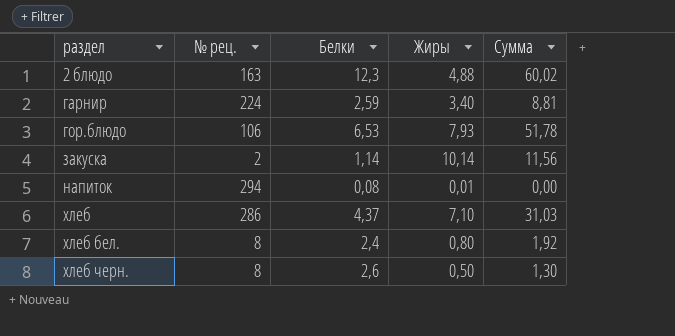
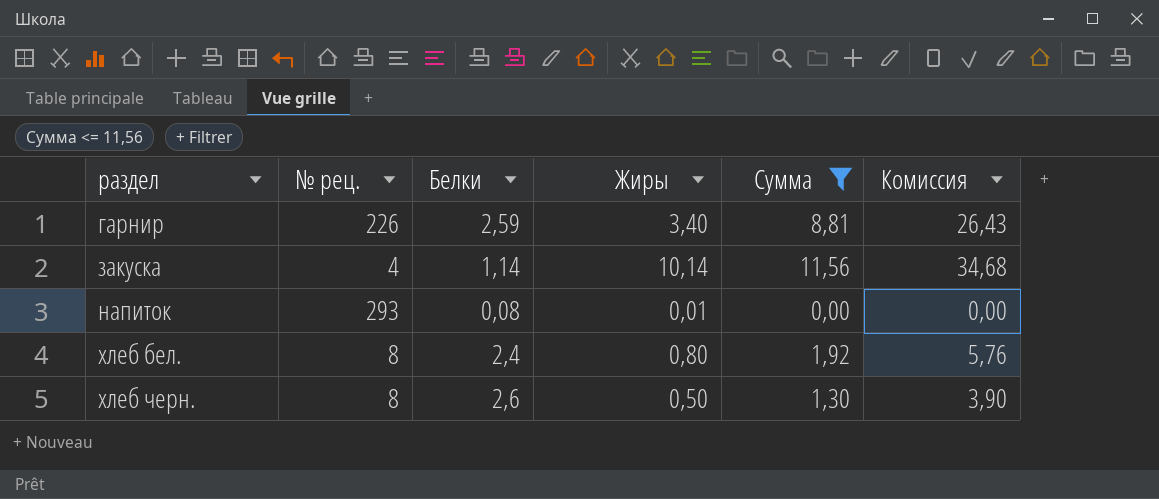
filter: none -> Сумма <= 11,56
column Комиссия | formula: none -> [Сумма] * 3
гарнир | № рец.: 224 -> 226
закуска | № рец.: 2 -> 4
напиток | № рец.: 294 -> 293

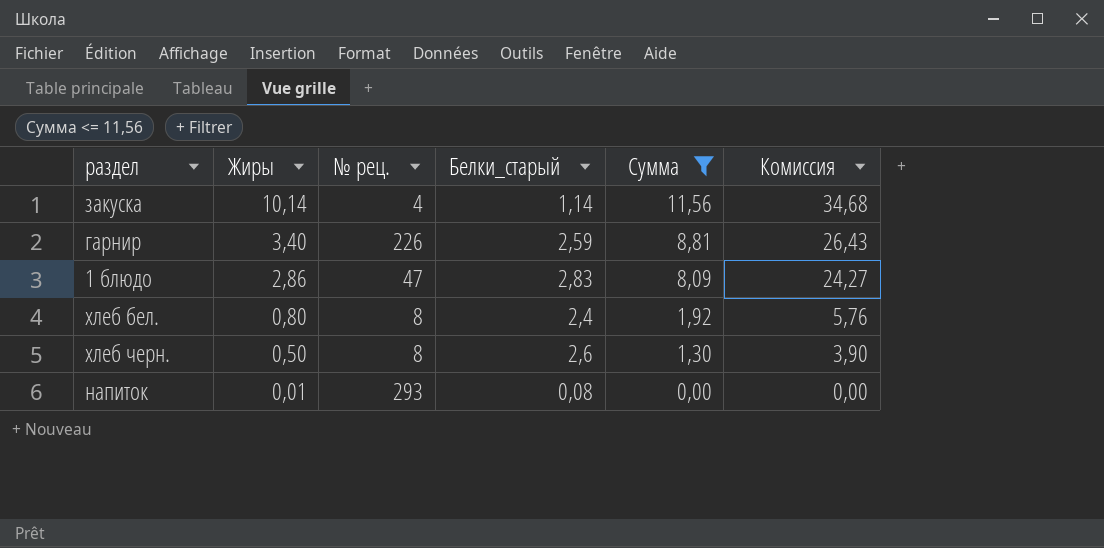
row order: раздел ascending -> Жиры descending
column Жиры | position: 4 -> 2
column name: Белки -> Белки_старый
row 1 блюдо: none -> 2,86 | 47 | 2,83 | 8,09 | 24,27

